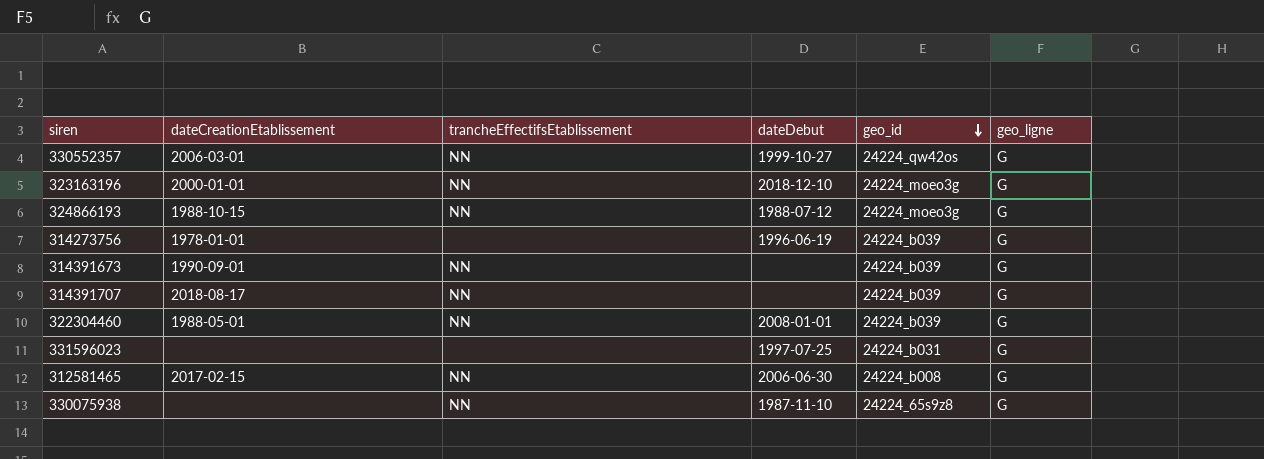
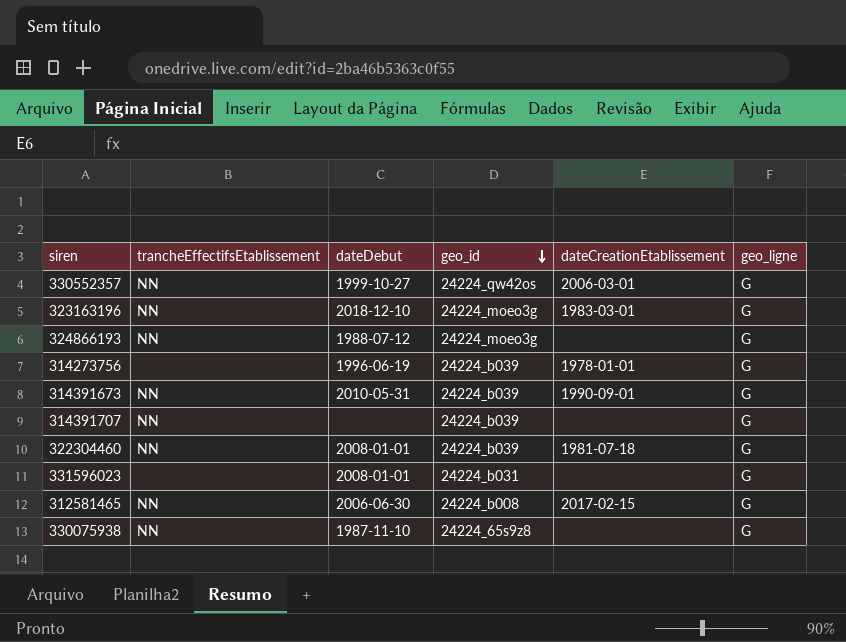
column dateCreationEtablissement | position: 2 -> 5
323163196 | dateCreationEtablissement: 2000-01-01 -> 1983-03-01
324866193 | dateCreationEtablissement: 1988-10-15 -> none
314391673 | dateDebut: none -> 2010-05-31
314391707 | dateCreationEtablissement: 2018-08-17 -> none
322304460 | dateCreationEtablissement: 1988-05-01 -> 1981-07-18
331596023 | dateDebut: 1997-07-25 -> 2008-01-01

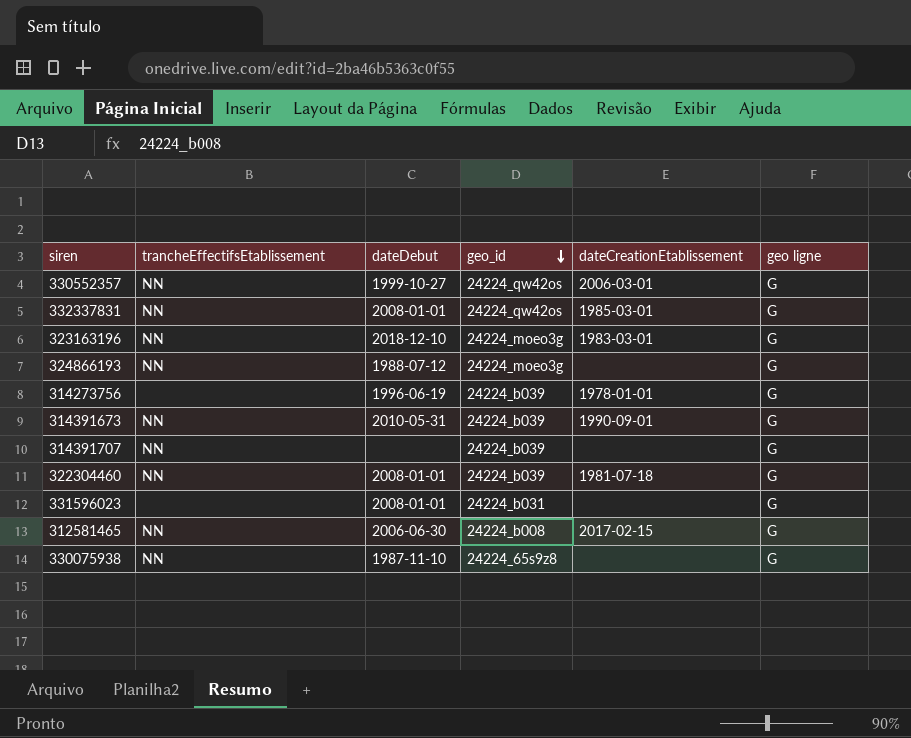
column name: geo_ligne -> geo ligne
row 332337831: none -> NN | 2008-01-01 | 24224_qw42os | 1985-03-01 | G

